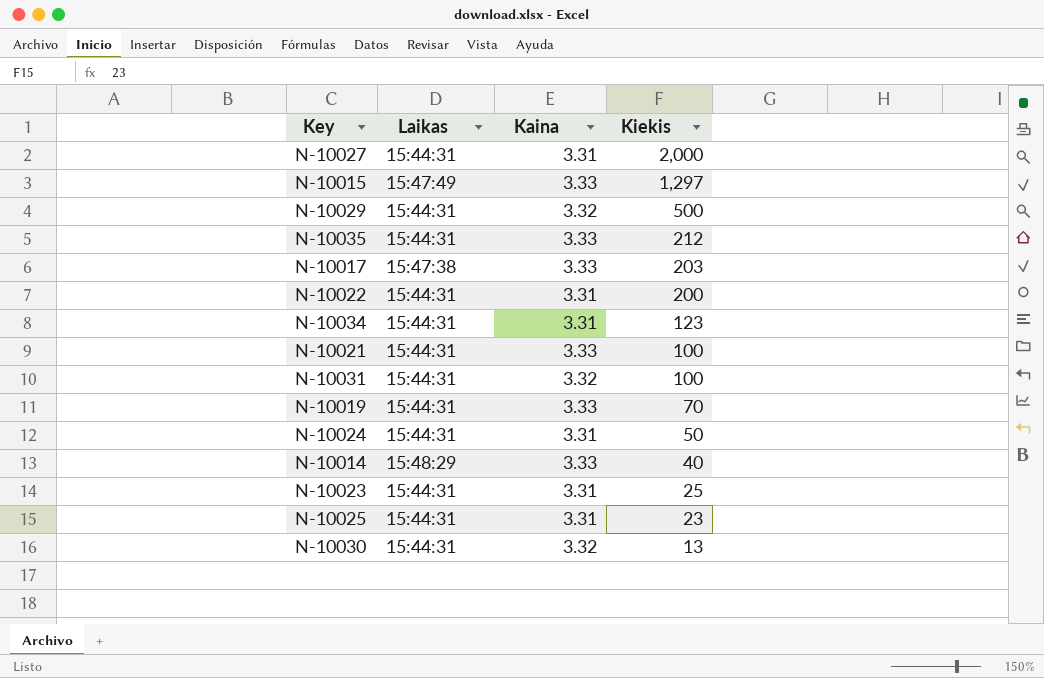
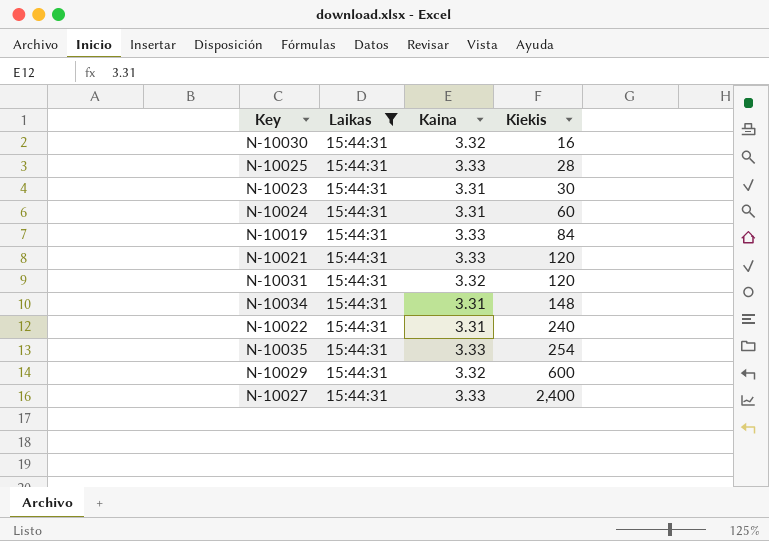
filter: none -> Laikas = 15:44:31
row order: Kiekis descending -> Kiekis ascending
N-10030 | Kiekis: 13 -> 16
N-10025 | Kaina: 3.31 -> 3.33
N-10025 | Kiekis: 23 -> 28
N-10023 | Kiekis: 25 -> 30
N-10024 | Kiekis: 50 -> 60
N-10019 | Kiekis: 70 -> 84
N-10021 | Kiekis: 100 -> 120
N-10031 | Kiekis: 100 -> 120
N-10034 | Kiekis: 123 -> 148
N-10022 | Kiekis: 200 -> 240
N-10035 | Kiekis: 212 -> 254
N-10029 | Kiekis: 500 -> 600
N-10027 | Kaina: 3.31 -> 3.33
N-10027 | Kiekis: 2,000 -> 2,400

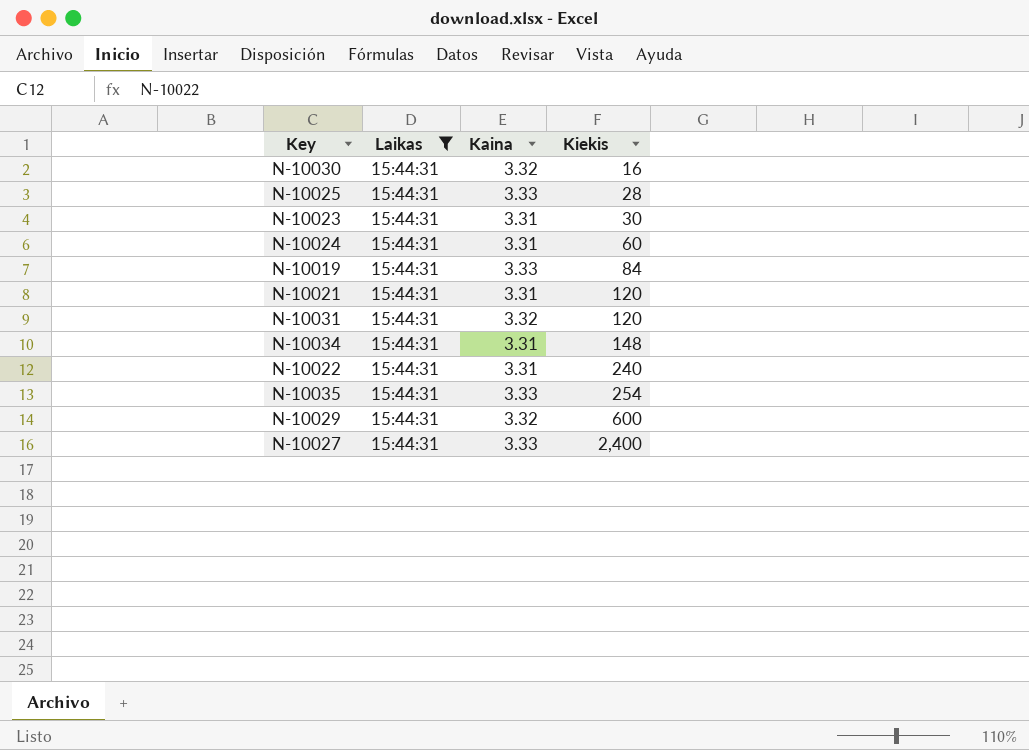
N-10021 | Kaina: 3.33 -> 3.31

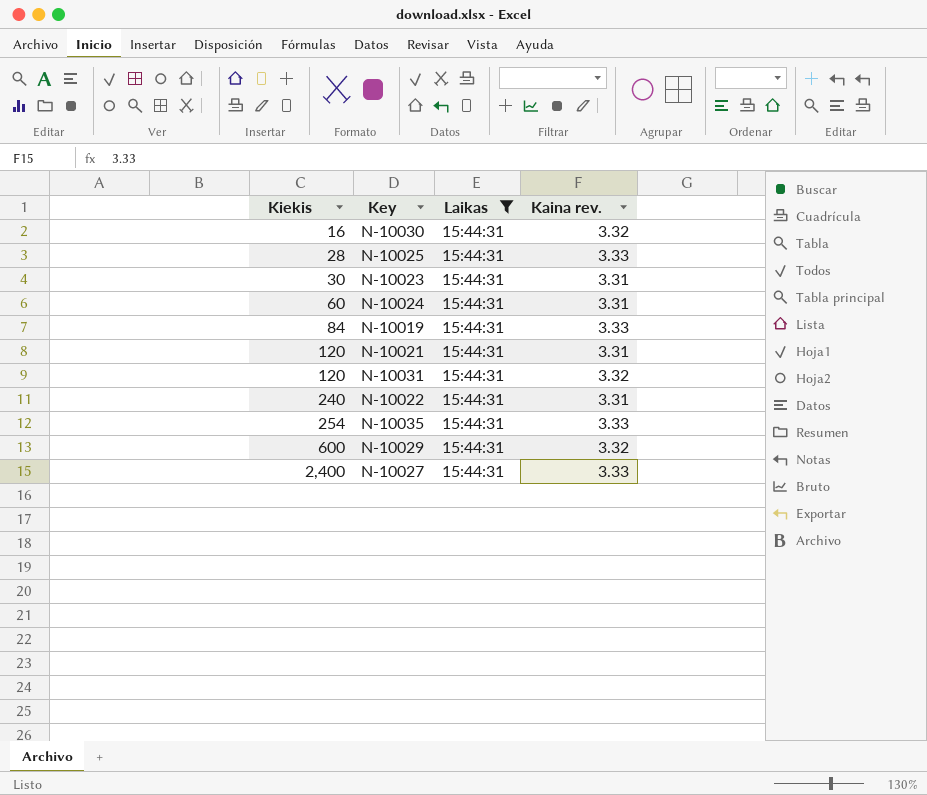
column Kiekis | position: 4 -> 1
column name: Kaina -> Kaina rev.
row N-10034: 15:44:31 | 3.31 | 148 -> none

